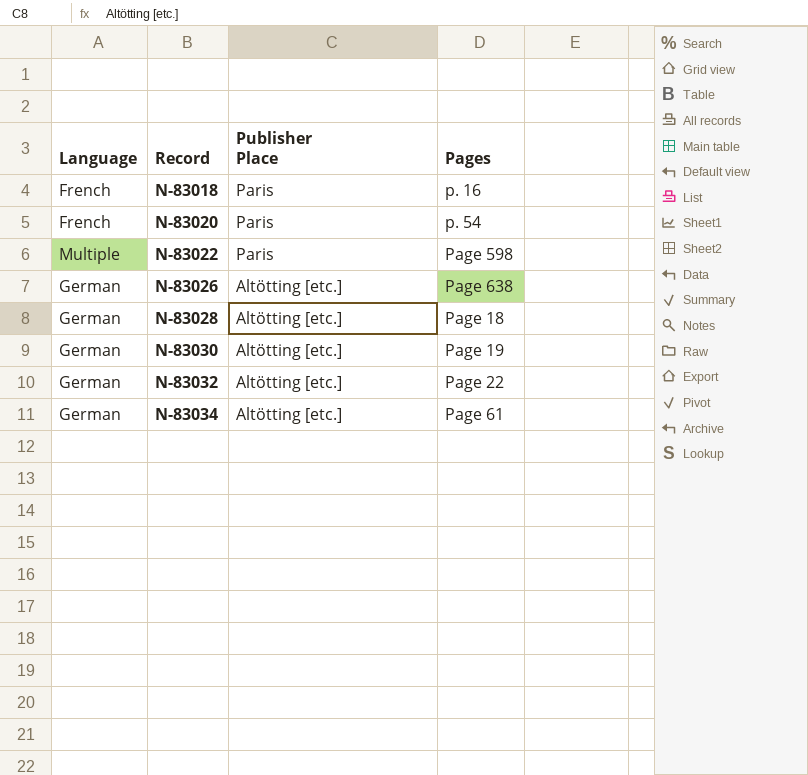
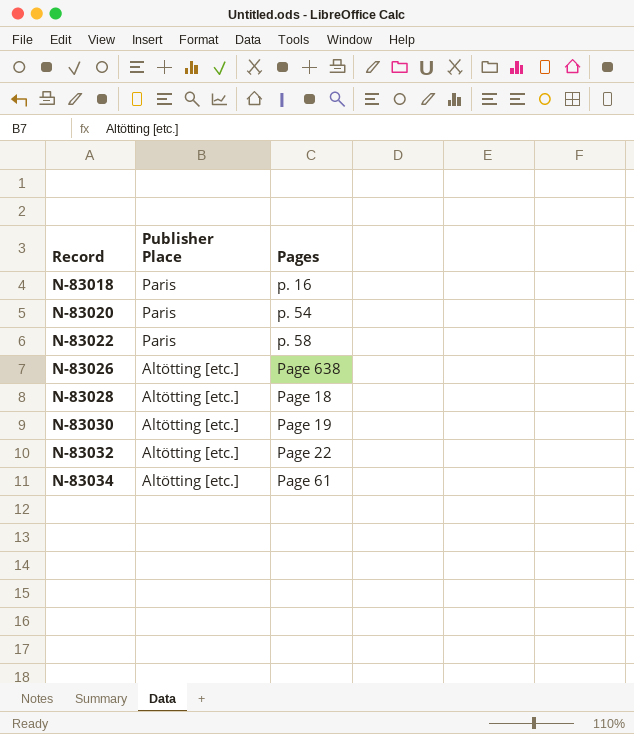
column Language | position: 1 -> none
N-83022 | Pages: Page 598 -> p. 58

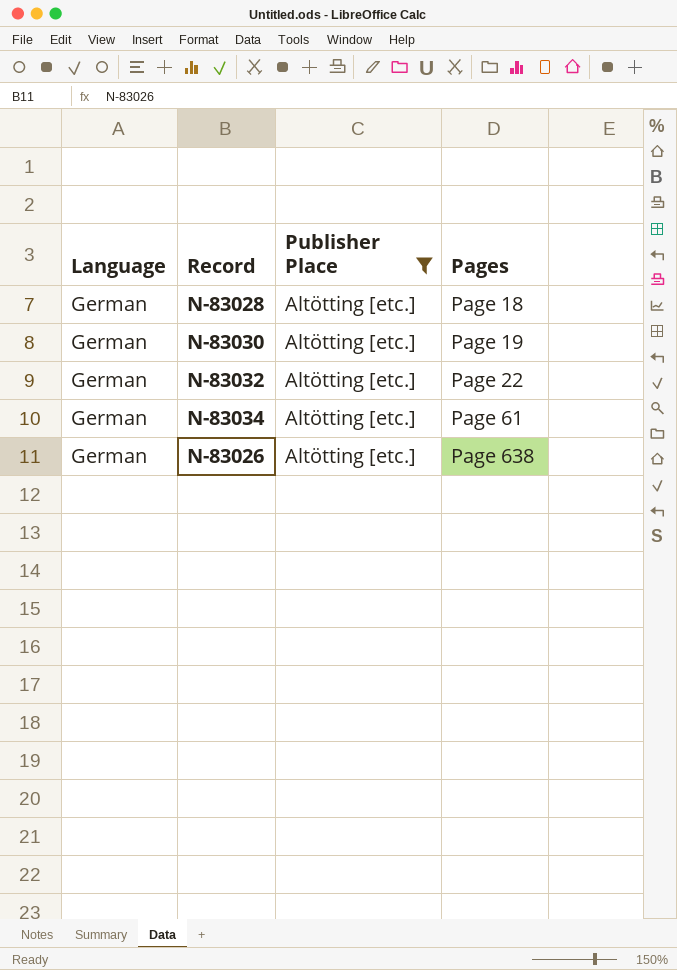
filter: none -> Publisher Place = Altötting [etc.]
row order: Record ascending -> Pages ascending
column Language | position: none -> 1

